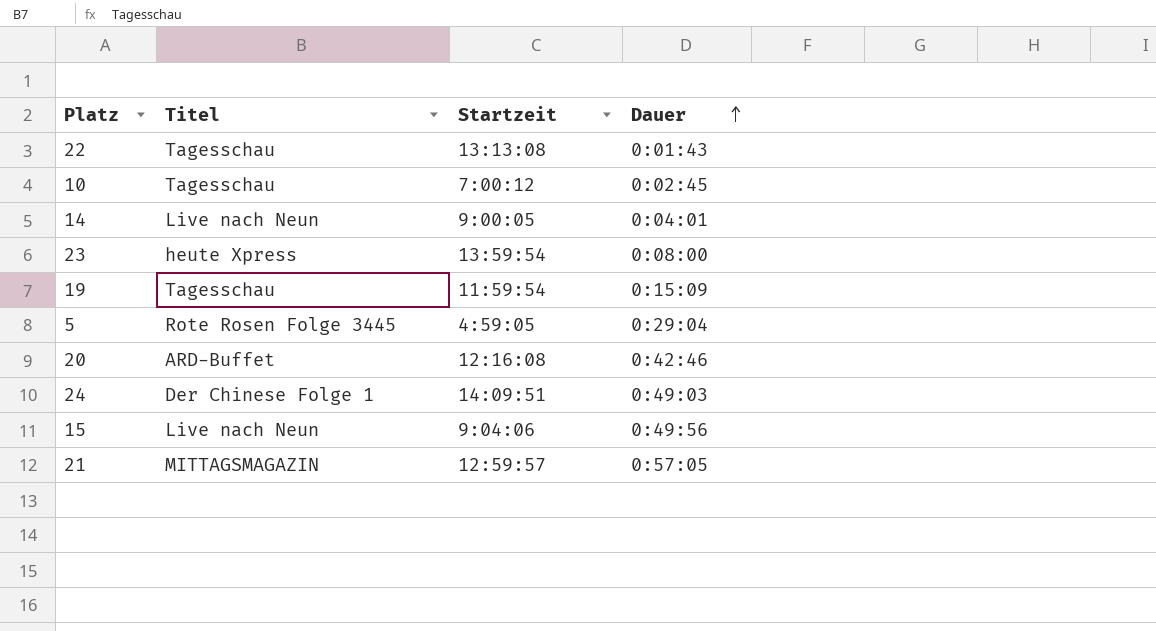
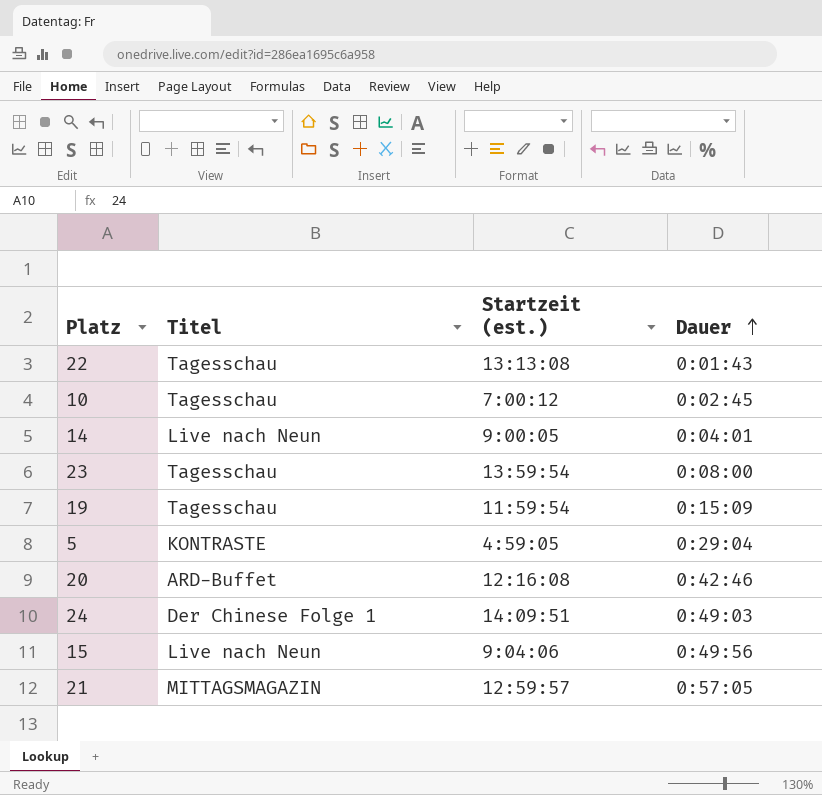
column name: Startzeit -> Startzeit (est.)
23 | Titel: heute Xpress -> Tagesschau
5 | Titel: Rote Rosen Folge 3445 -> KONTRASTE

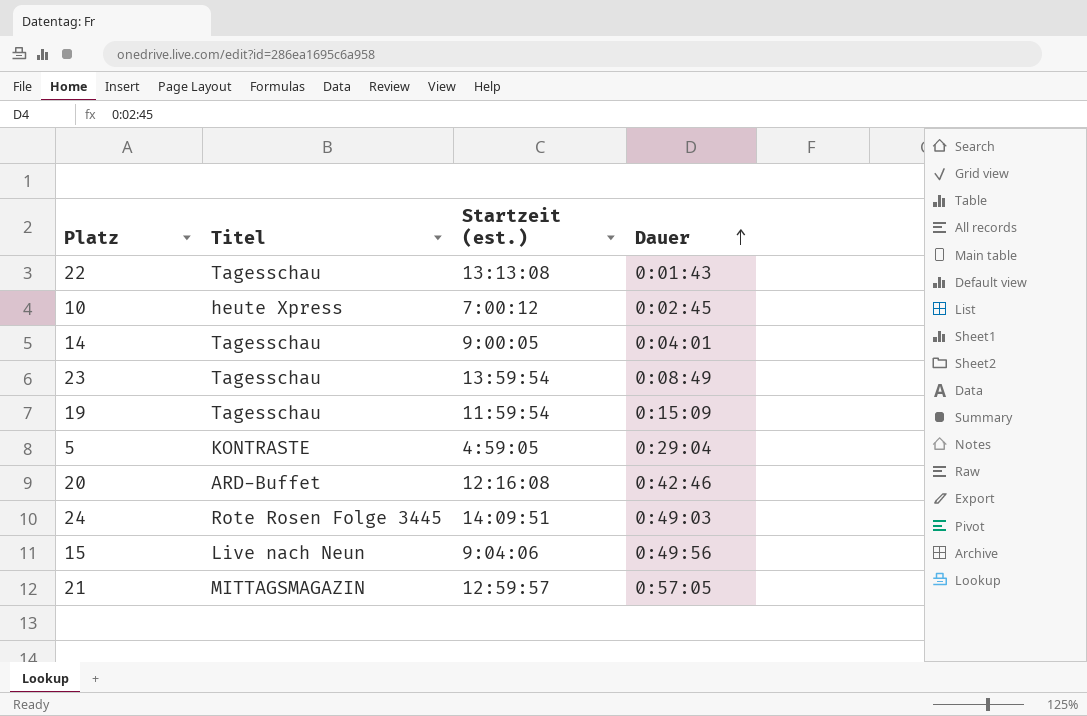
10 | Titel: Tagesschau -> heute Xpress
14 | Titel: Live nach Neun -> Tagesschau
23 | Dauer: 0:08:00 -> 0:08:49
24 | Titel: Der Chinese Folge 1 -> Rote Rosen Folge 3445

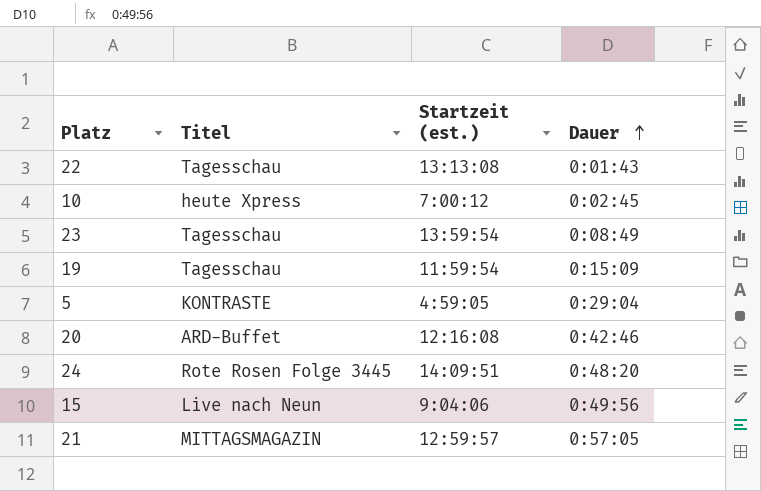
row 14: Tagesschau | 9:00:05 | 0:04:01 -> none
24 | Dauer: 0:49:03 -> 0:48:20

